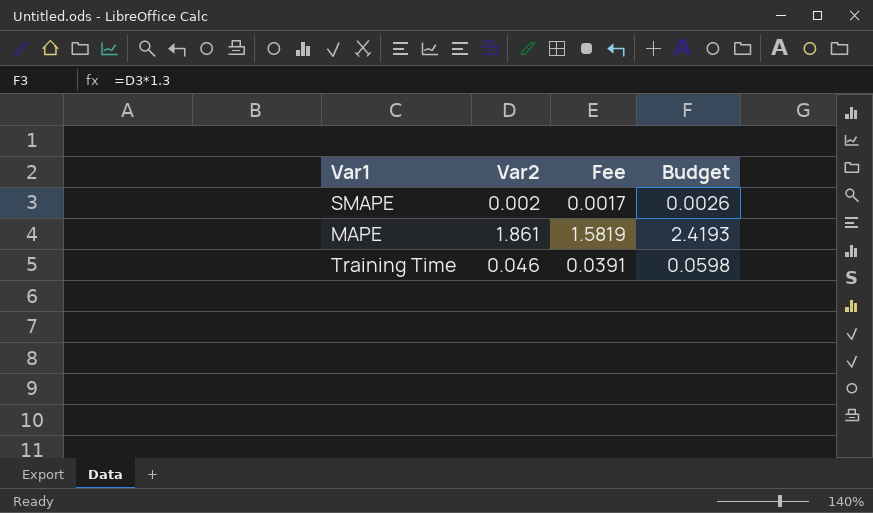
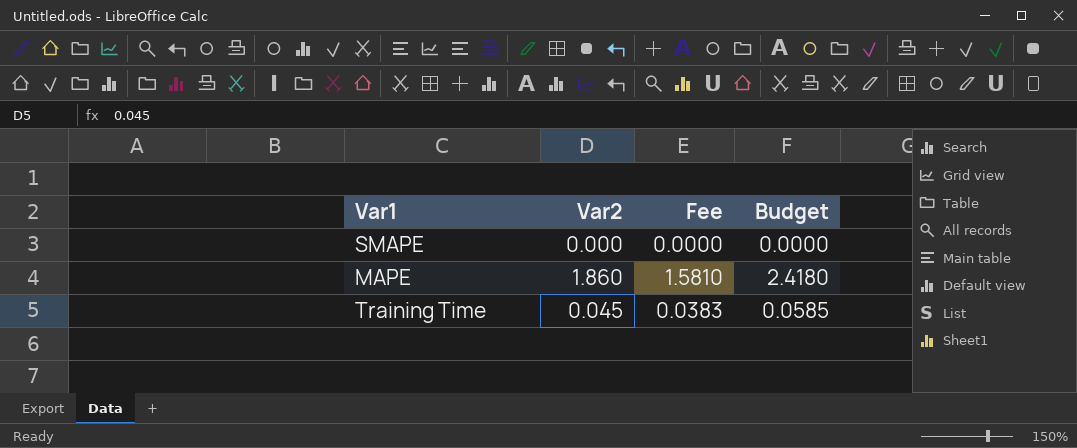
SMAPE | Var2: 0.002 -> 0.000
SMAPE | Fee: 0.0017 -> 0.0000
SMAPE | Budget: 0.0026 -> 0.0000
MAPE | Var2: 1.861 -> 1.860
MAPE | Fee: 1.5819 -> 1.5810
MAPE | Budget: 2.4193 -> 2.4180
Training Time | Var2: 0.046 -> 0.045
Training Time | Fee: 0.0391 -> 0.0383
Training Time | Budget: 0.0598 -> 0.0585

